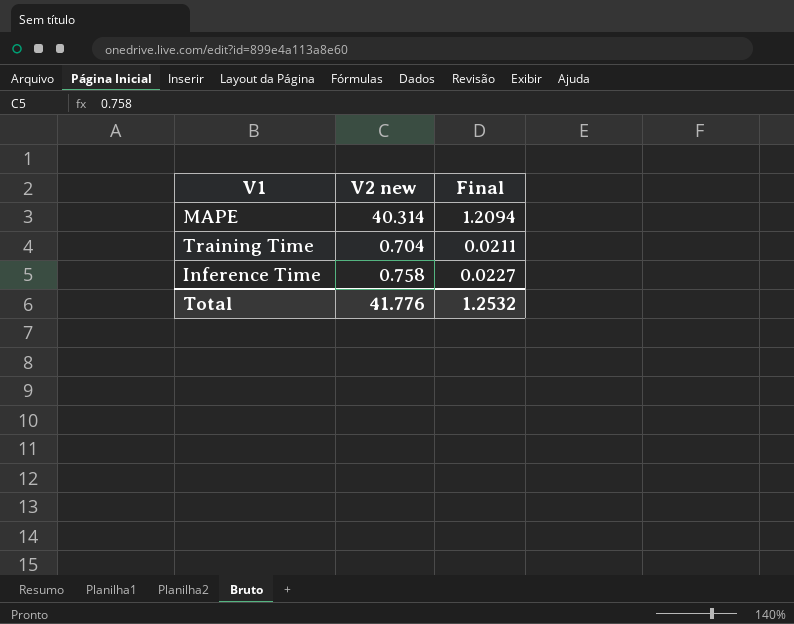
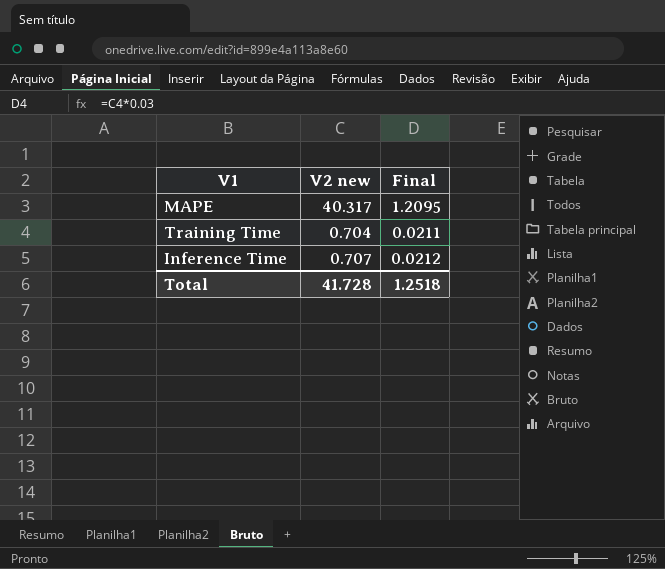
MAPE | V2 new: 40.314 -> 40.317
MAPE | Final: 1.2094 -> 1.2095
Inference Time | V2 new: 0.758 -> 0.707
Inference Time | Final: 0.0227 -> 0.0212
Total | V2 new: 41.776 -> 41.728
Total | Final: 1.2532 -> 1.2518

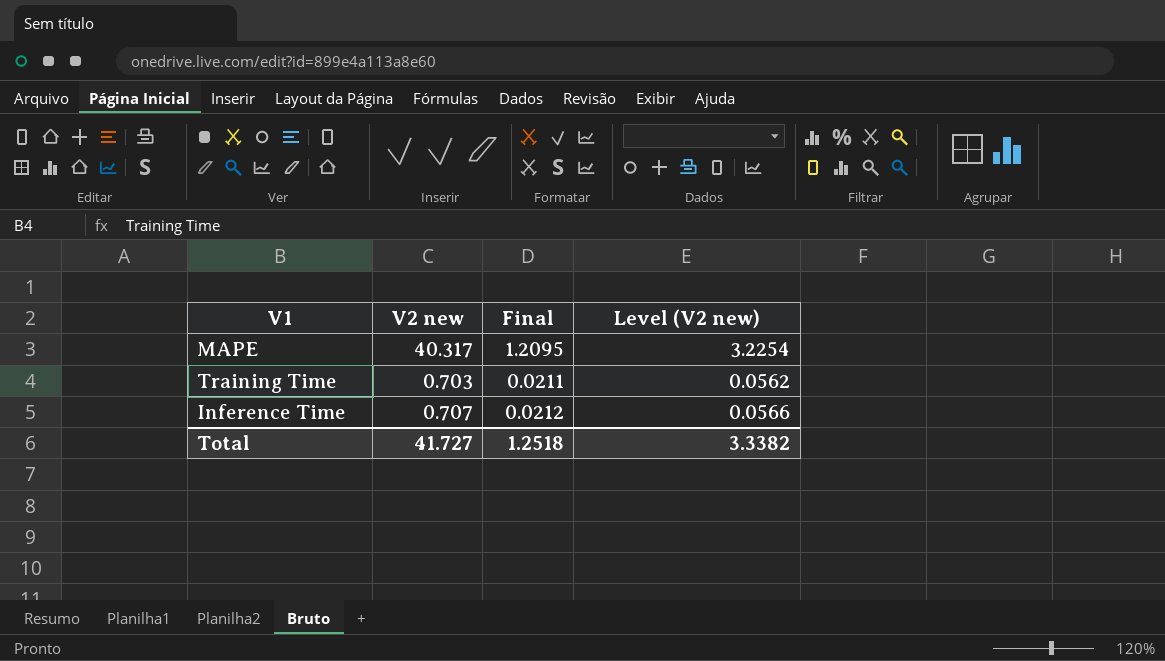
column Level (V2 new) | formula: none -> [V2 new] * 0.08
Training Time | V2 new: 0.704 -> 0.703
Total | V2 new: 41.728 -> 41.727

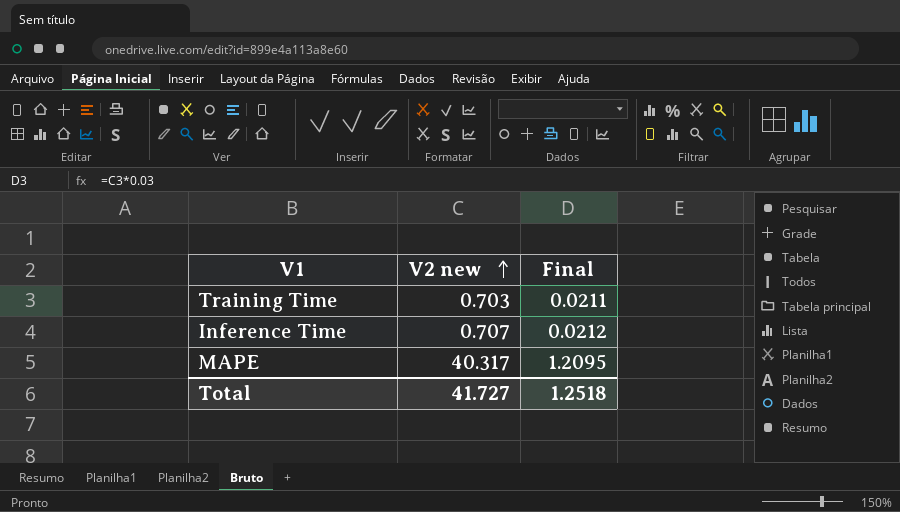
row order: none -> V2 new ascending
column Level (V2 new) | formula: [V2 new] * 0.08 -> none

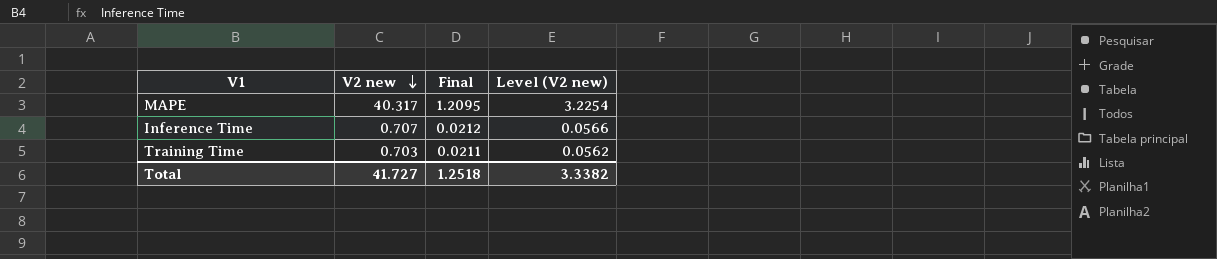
row order: V2 new ascending -> V2 new descending
column Level (V2 new) | formula: none -> [V2 new] * 0.08

